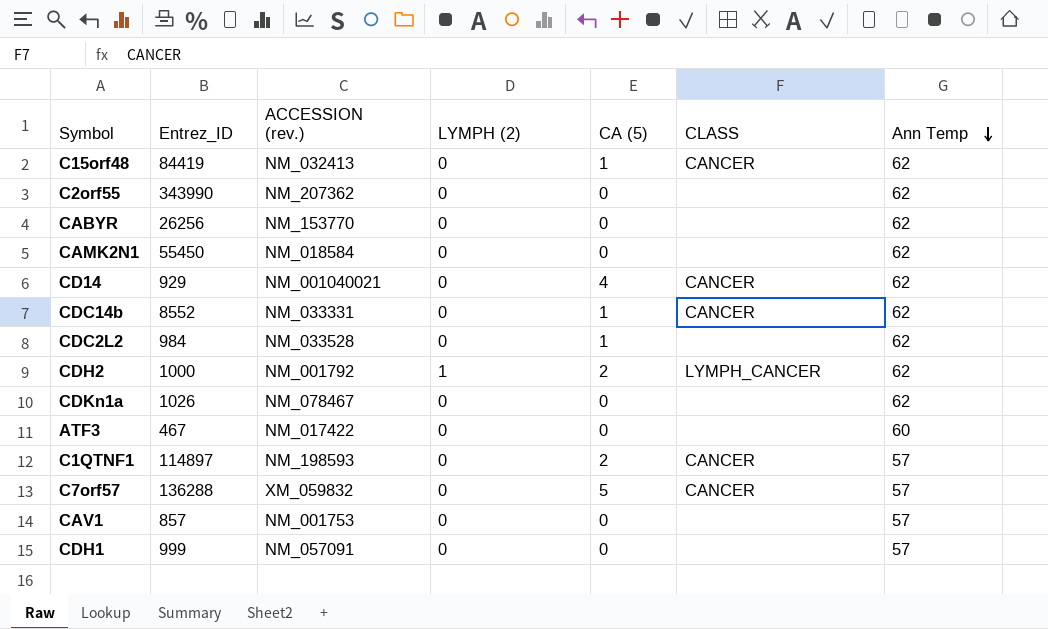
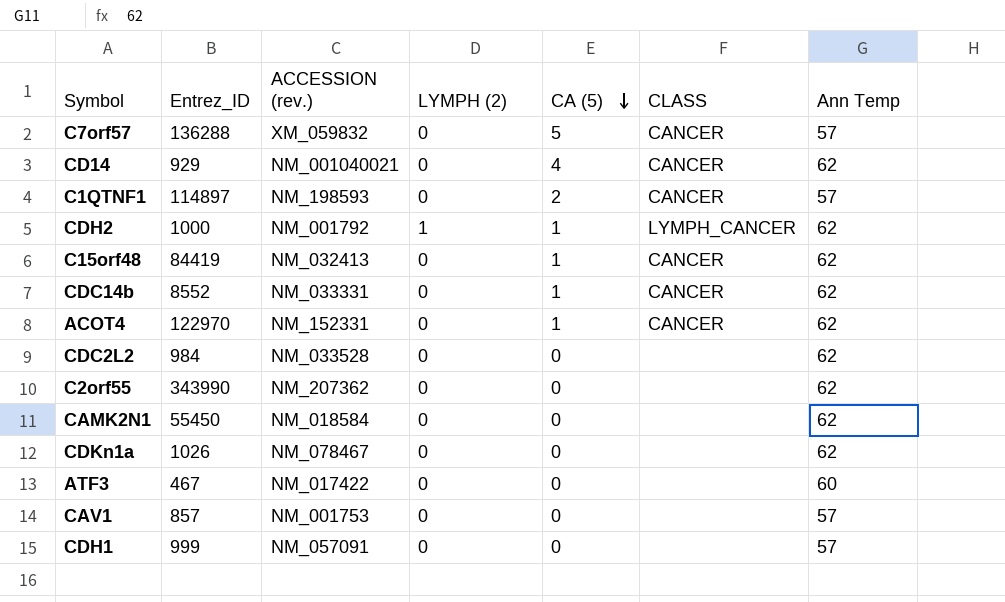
row order: Ann Temp descending -> CA (5) descending
row CABYR: 26256 | NM_153770 | 0 | 0 | none | 62 -> none
CDH2 | CA (5): 2 -> 1
row ACOT4: none -> 122970 | NM_152331 | 0 | 1 | CANCER | 62
CDC2L2 | CA (5): 1 -> 0

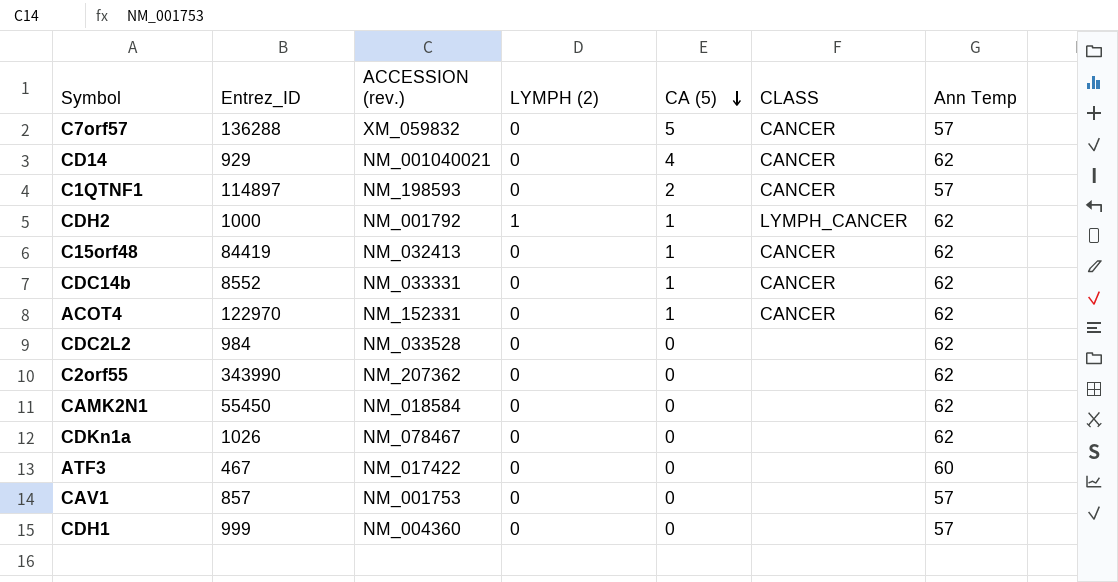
CDH1 | ACCESSION (rev.): NM_057091 -> NM_004360

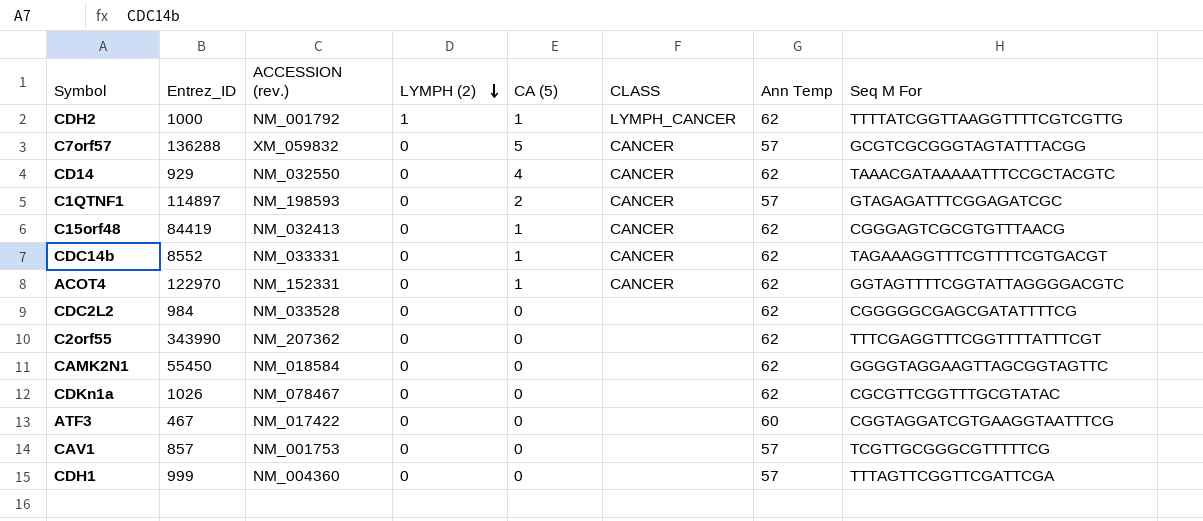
row order: CA (5) descending -> LYMPH (2) descending
column Seq M For | position: none -> 8
CD14 | ACCESSION (rev.): NM_001040021 -> NM_032550

